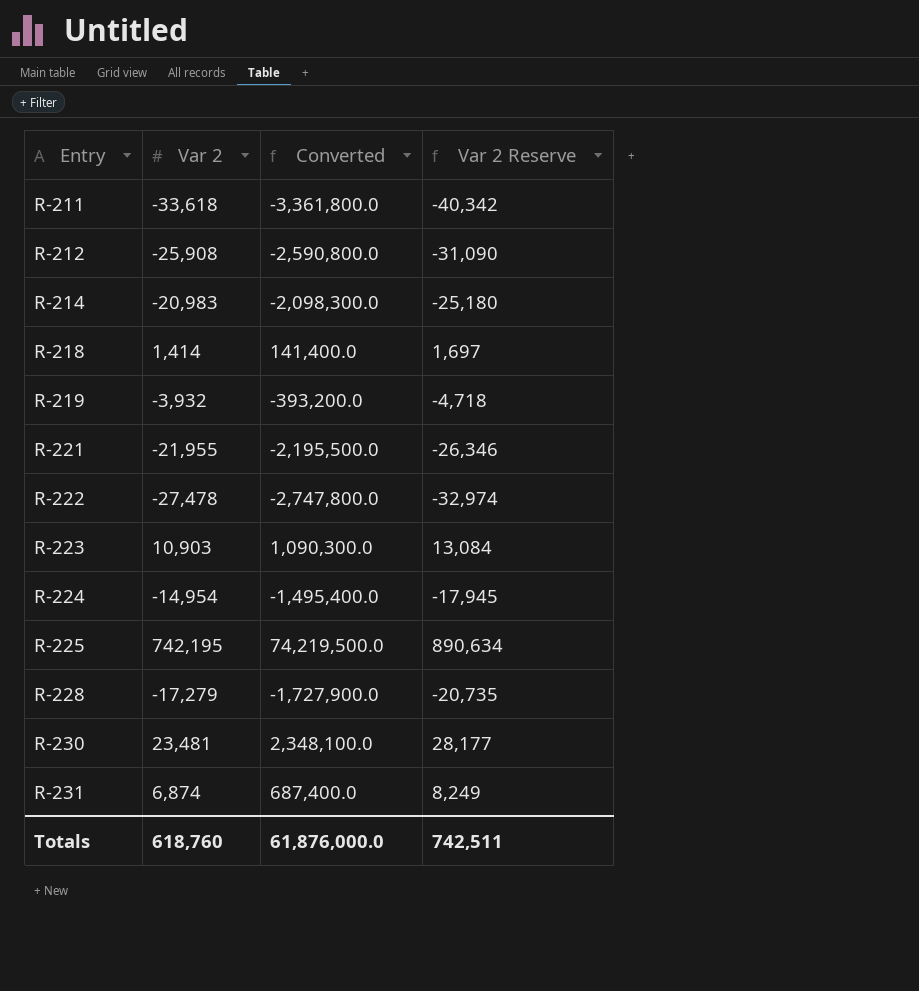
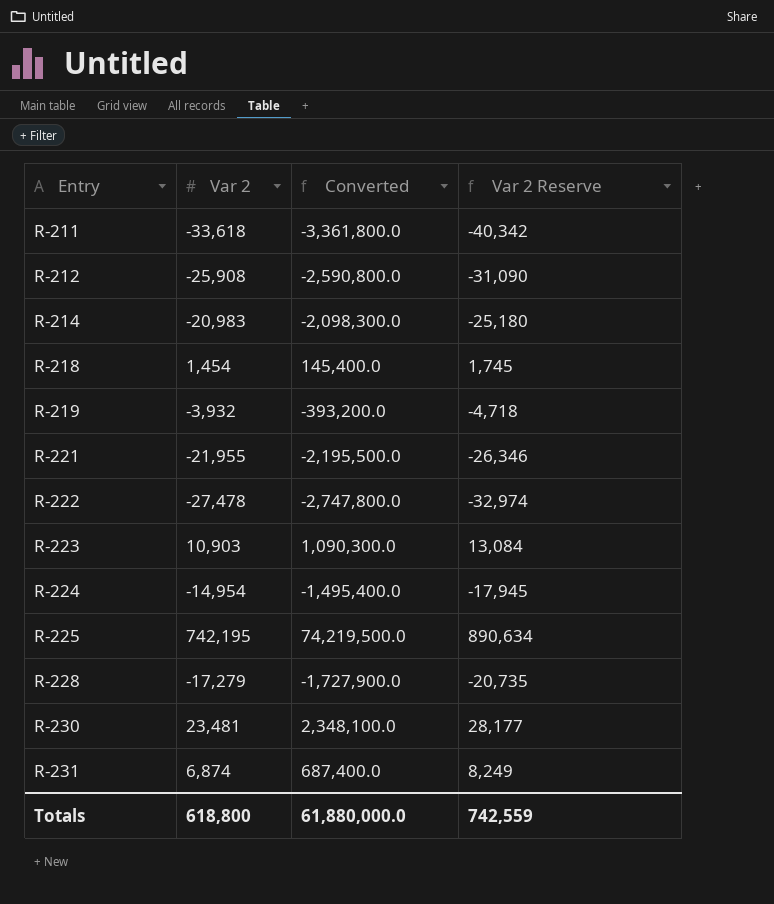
R-218 | Var 2: 1,414 -> 1,454
R-218 | Converted: 141,400.0 -> 145,400.0
R-218 | Var 2 Reserve: 1,697 -> 1,745
Totals | Var 2: 618,760 -> 618,800
Totals | Converted: 61,876,000.0 -> 61,880,000.0
Totals | Var 2 Reserve: 742,511 -> 742,559

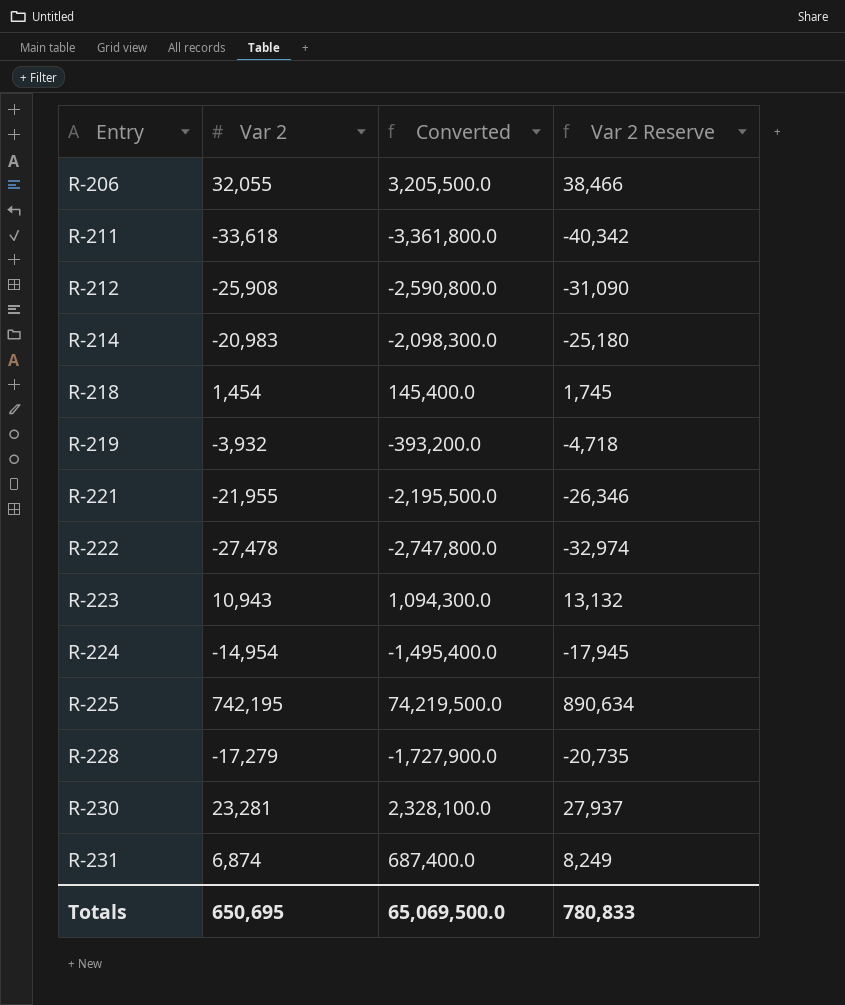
row R-206: none -> 32,055 | 3,205,500.0 | 38,466
R-223 | Var 2: 10,903 -> 10,943
R-223 | Converted: 1,090,300.0 -> 1,094,300.0
R-223 | Var 2 Reserve: 13,084 -> 13,132
R-230 | Var 2: 23,481 -> 23,281
R-230 | Converted: 2,348,100.0 -> 2,328,100.0
R-230 | Var 2 Reserve: 28,177 -> 27,937
Totals | Var 2: 618,800 -> 650,695
Totals | Converted: 61,880,000.0 -> 65,069,500.0
Totals | Var 2 Reserve: 742,559 -> 780,833

